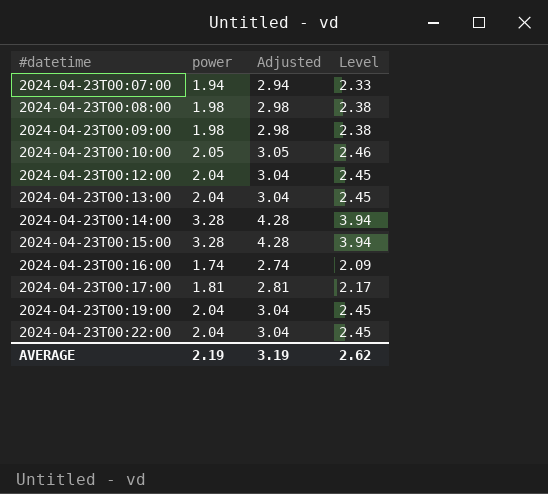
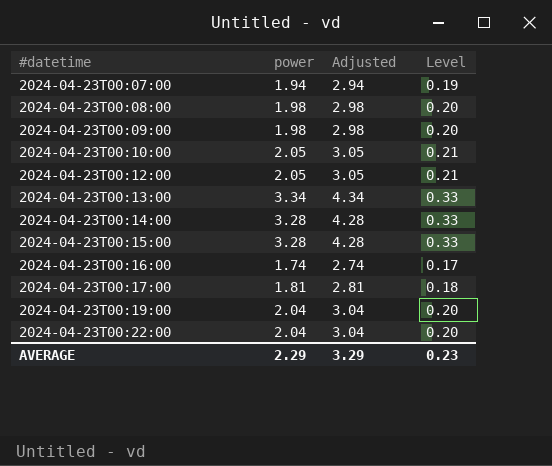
column Level | formula: [power] * 1.2 -> [power] * 0.1
2024-04-23T00:12:00 | power: 2.04 -> 2.05
2024-04-23T00:12:00 | Adjusted: 3.04 -> 3.05
2024-04-23T00:13:00 | power: 2.04 -> 3.34
2024-04-23T00:13:00 | Adjusted: 3.04 -> 4.34
AVERAGE | power: 2.19 -> 2.29
AVERAGE | Adjusted: 3.19 -> 3.29
AVERAGE | Level: 2.62 -> 0.23

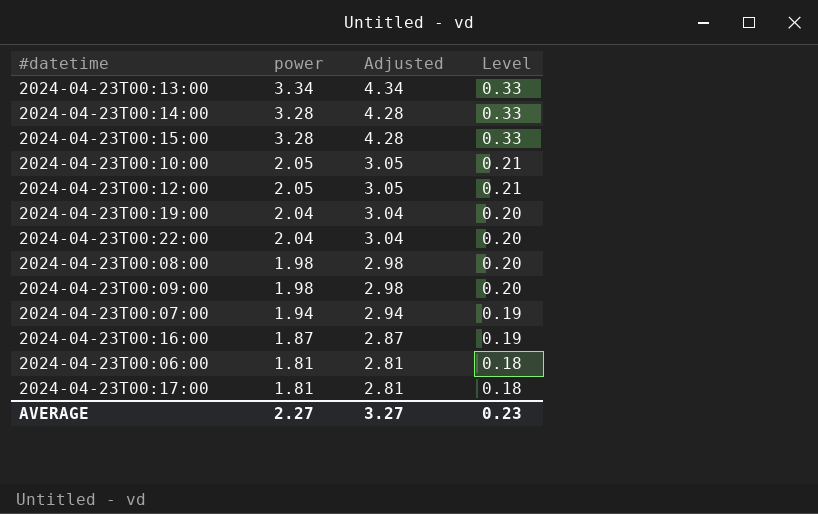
row order: #datetime ascending -> power descending
2024-04-23T00:16:00 | power: 1.74 -> 1.87
2024-04-23T00:16:00 | Adjusted: 2.74 -> 2.87
2024-04-23T00:16:00 | Level: 0.17 -> 0.19
row 2024-04-23T00:06:00: none -> 1.81 | 2.81 | 0.18
AVERAGE | power: 2.29 -> 2.27
AVERAGE | Adjusted: 3.29 -> 3.27

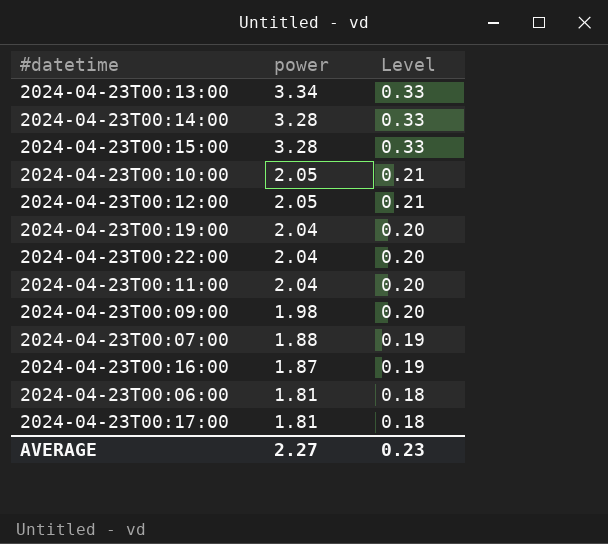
column Adjusted | formula: [power] + 1 -> none
row 2024-04-23T00:08:00: 1.98 | 2.98 | 0.20 -> none
row 2024-04-23T00:11:00: none -> 2.04 | 0.20
2024-04-23T00:07:00 | power: 1.94 -> 1.88

